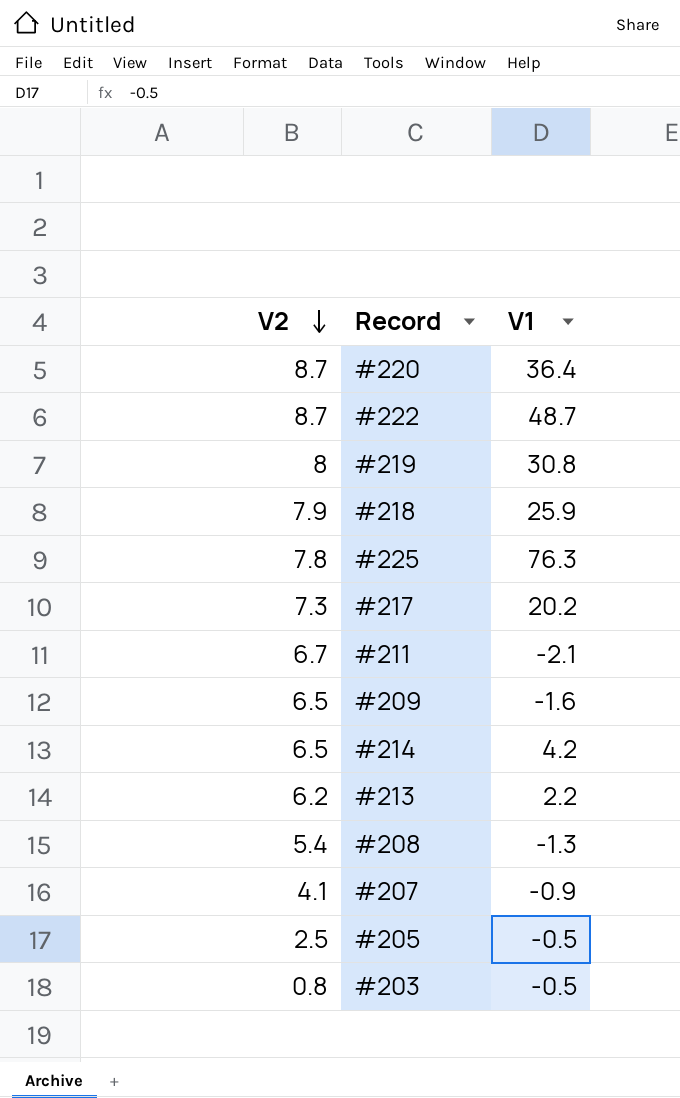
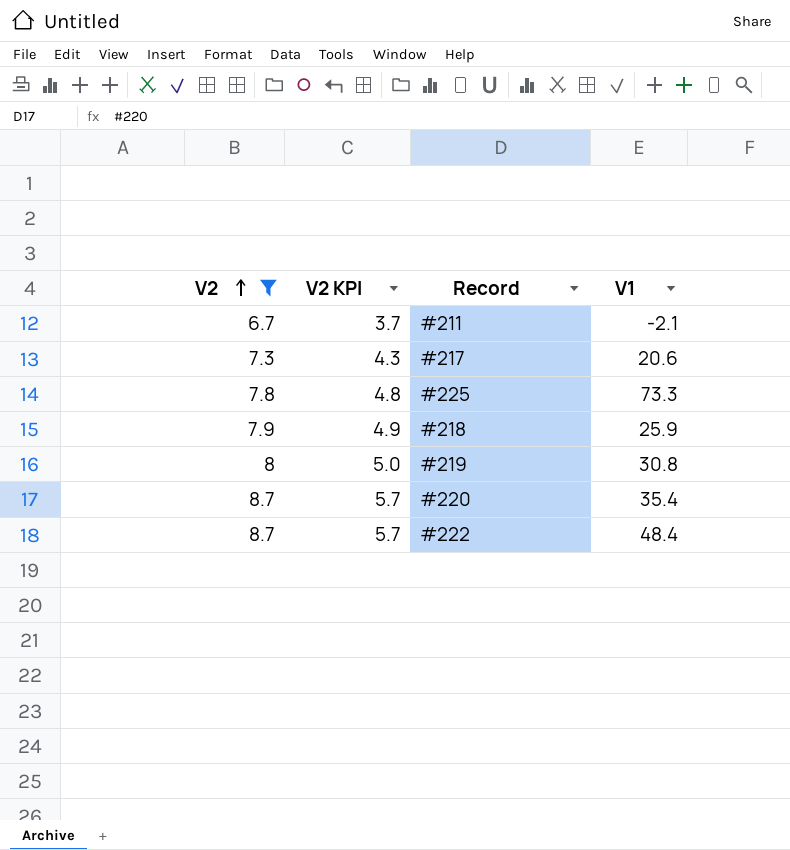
filter: none -> V2 >= 6.7
row order: V2 descending -> V2 ascending
column V2 KPI | formula: none -> [V2] - 3
#217 | V1: 20.2 -> 20.6
#225 | V1: 76.3 -> 73.3
#220 | V1: 36.4 -> 35.4
#222 | V1: 48.7 -> 48.4

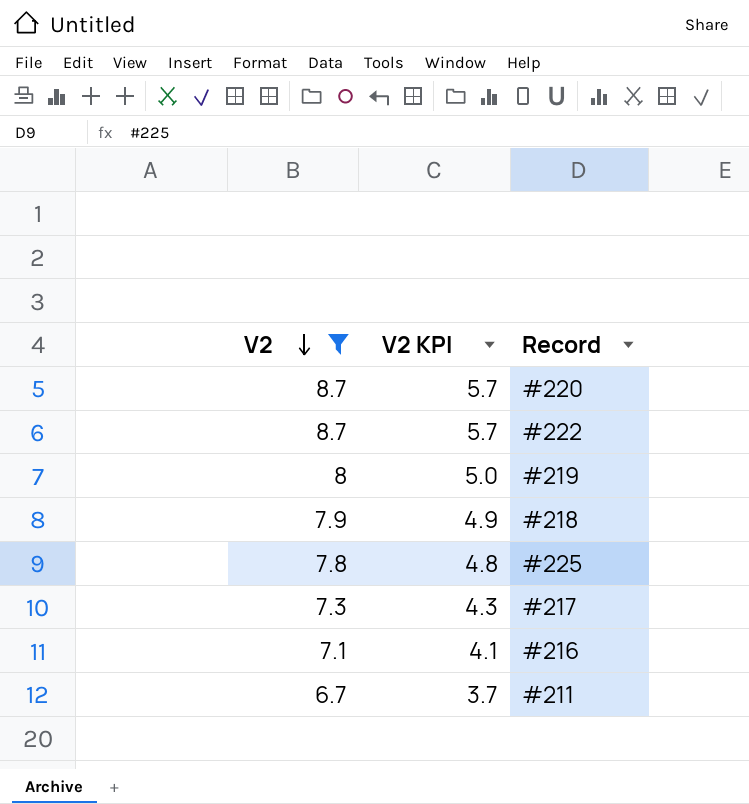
row order: V2 ascending -> V2 descending
column V1 | position: 4 -> none
row #216: none -> 7.1 | 4.1

